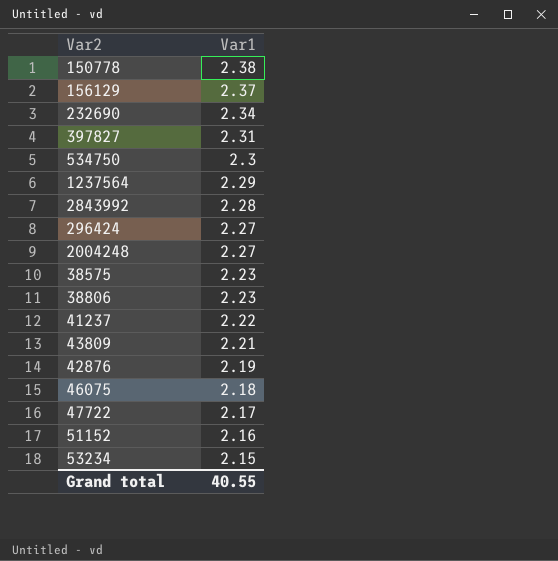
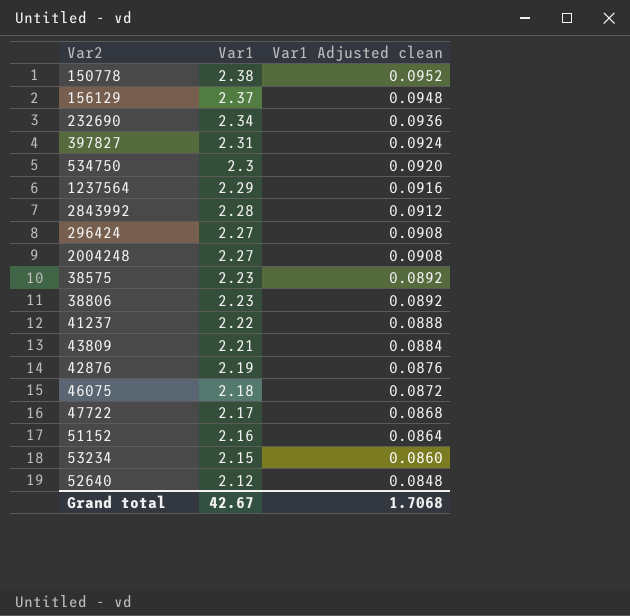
column Var1 Adjusted clean | formula: none -> [Var1] * 0.04
row 52640: none -> 2.12 | 0.0848
Grand total | Var1: 40.55 -> 42.67

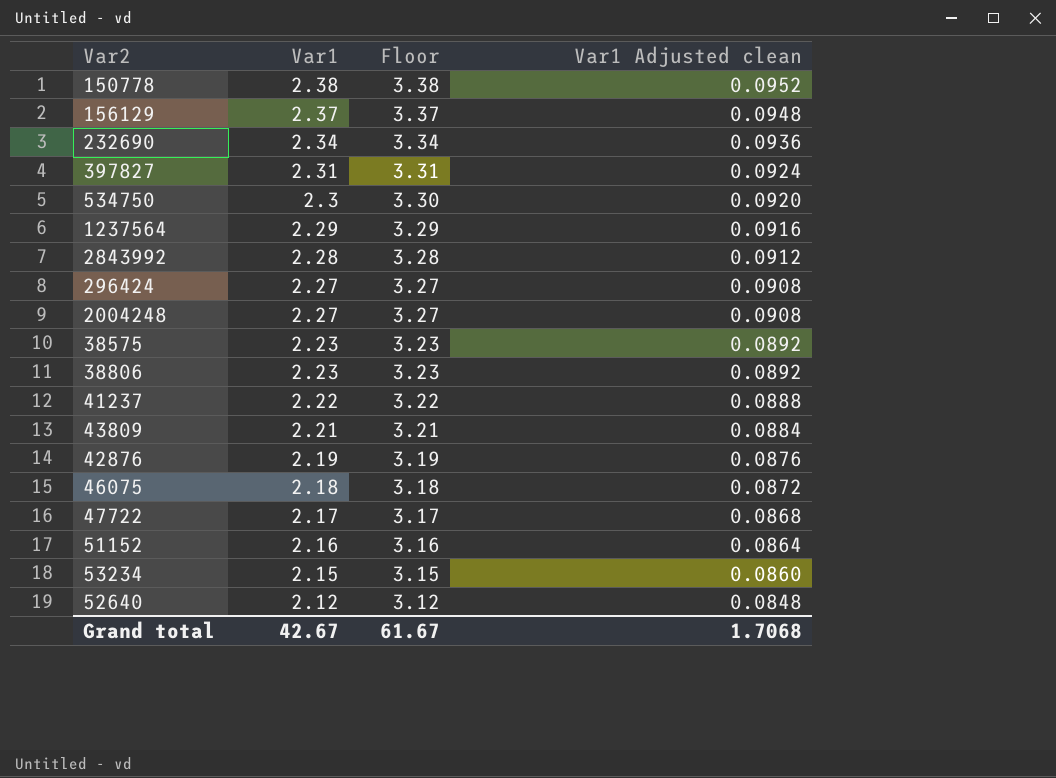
column Floor | formula: none -> [Var1] + 1

